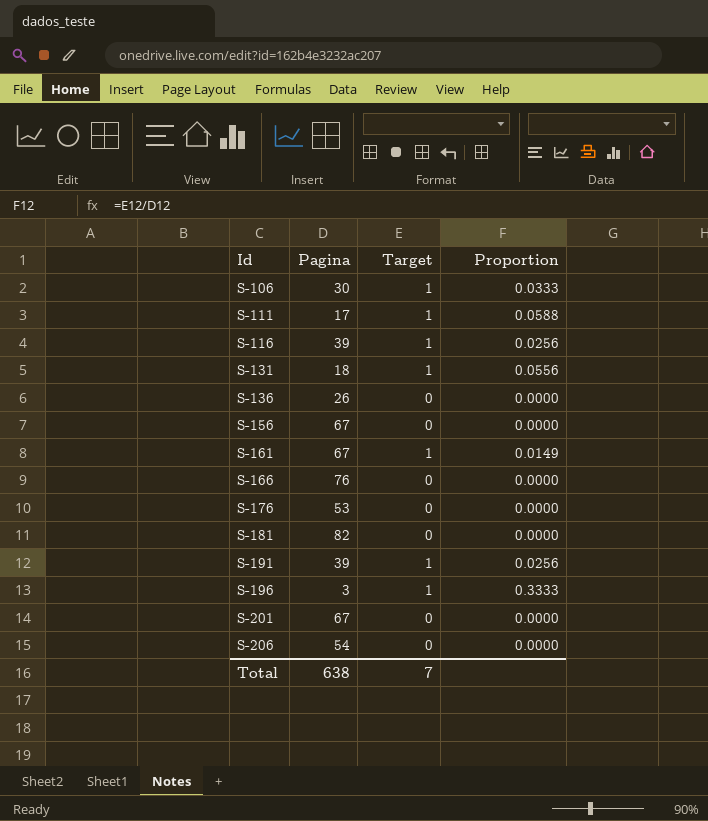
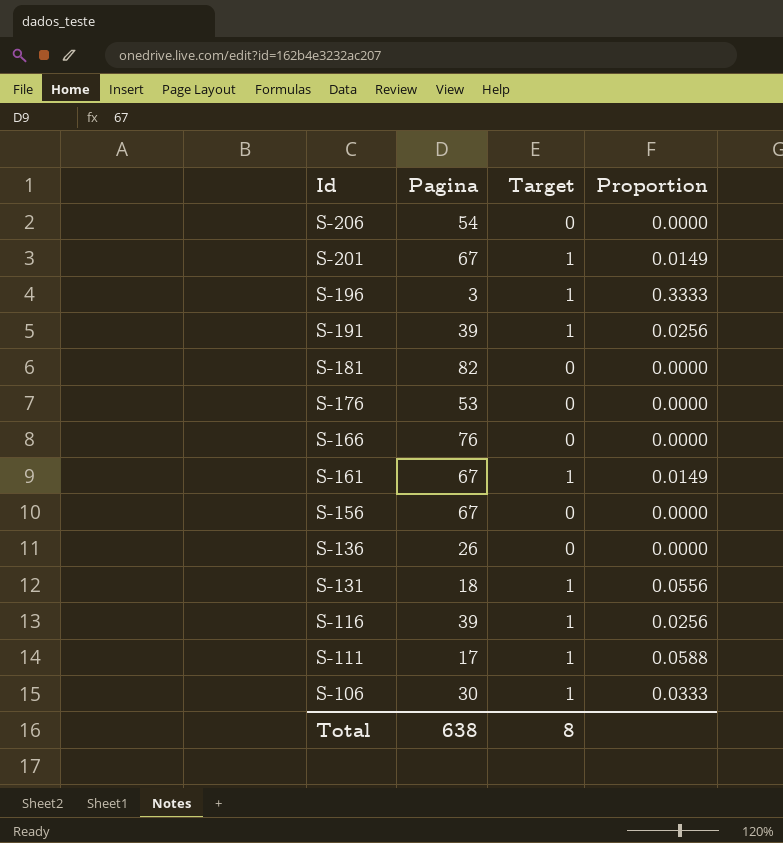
row order: Id ascending -> Id descending
S-201 | Target: 0 -> 1
S-201 | Proportion: 0.0000 -> 0.0149
Total | Target: 7 -> 8

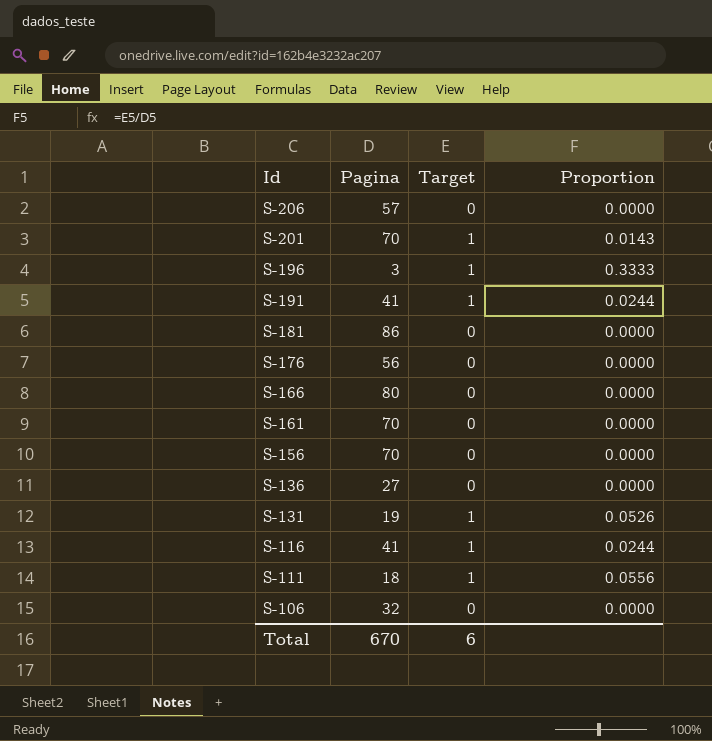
S-206 | Pagina: 54 -> 57
S-201 | Pagina: 67 -> 70
S-201 | Proportion: 0.0149 -> 0.0143
S-191 | Pagina: 39 -> 41
S-191 | Proportion: 0.0256 -> 0.0244
S-181 | Pagina: 82 -> 86
S-176 | Pagina: 53 -> 56
S-166 | Pagina: 76 -> 80
S-161 | Pagina: 67 -> 70
S-161 | Target: 1 -> 0
S-161 | Proportion: 0.0149 -> 0.0000
S-156 | Pagina: 67 -> 70
S-136 | Pagina: 26 -> 27
S-131 | Pagina: 18 -> 19
S-131 | Proportion: 0.0556 -> 0.0526
S-116 | Pagina: 39 -> 41
S-116 | Proportion: 0.0256 -> 0.0244
S-111 | Pagina: 17 -> 18
S-111 | Proportion: 0.0588 -> 0.0556
S-106 | Pagina: 30 -> 32
S-106 | Target: 1 -> 0
S-106 | Proportion: 0.0333 -> 0.0000
Total | Pagina: 638 -> 670
Total | Target: 8 -> 6

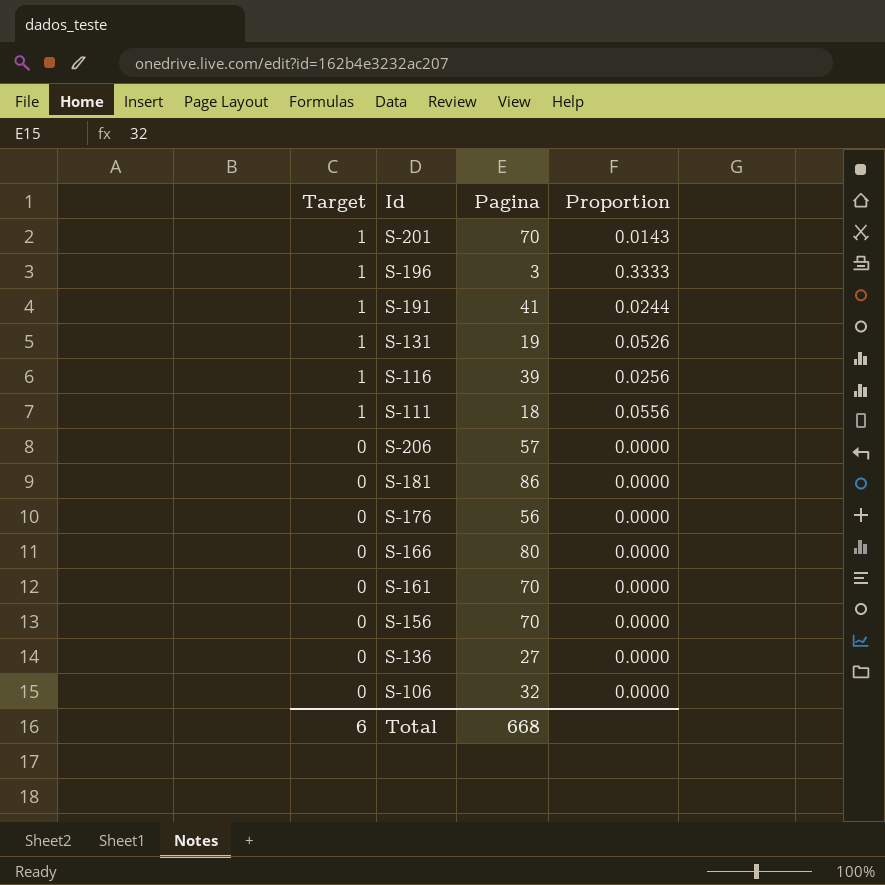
row order: Id descending -> Target descending
column Target | position: 3 -> 1
S-116 | Pagina: 41 -> 39
S-116 | Proportion: 0.0244 -> 0.0256
Total | Pagina: 670 -> 668

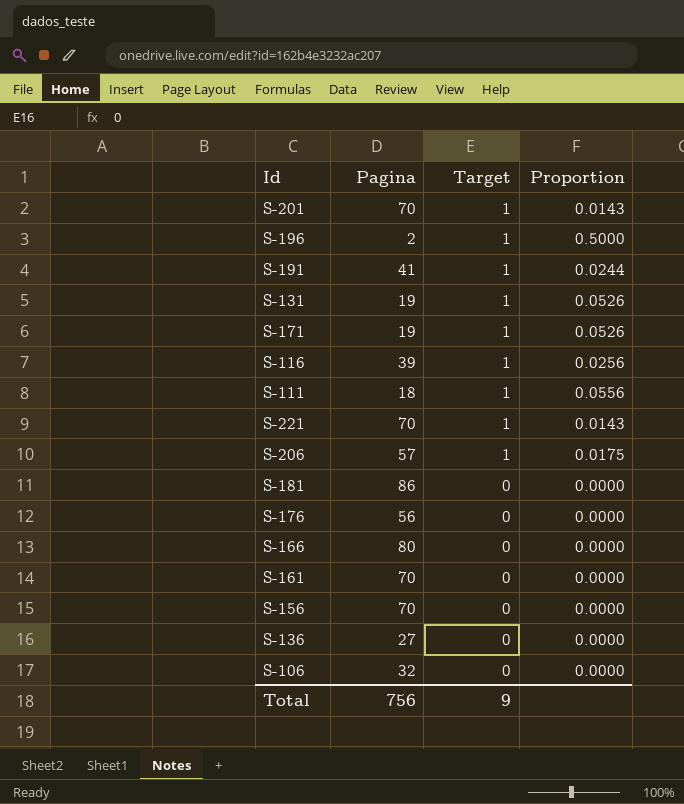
column Target | position: 1 -> 3
S-196 | Pagina: 3 -> 2
S-196 | Proportion: 0.3333 -> 0.5000
row S-171: none -> 19 | 1 | 0.0526
row S-221: none -> 70 | 1 | 0.0143
S-206 | Target: 0 -> 1
S-206 | Proportion: 0.0000 -> 0.0175
Total | Pagina: 668 -> 756
Total | Target: 6 -> 9

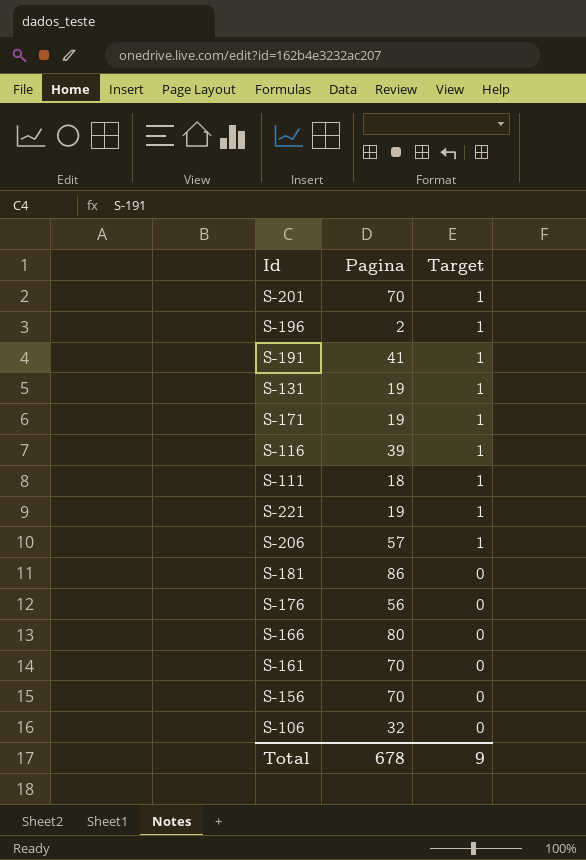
column Proportion | formula: [Target] / [Pagina] -> none
row S-136: 27 | 0 | 0.0000 -> none
S-221 | Pagina: 70 -> 19
Total | Pagina: 756 -> 678

